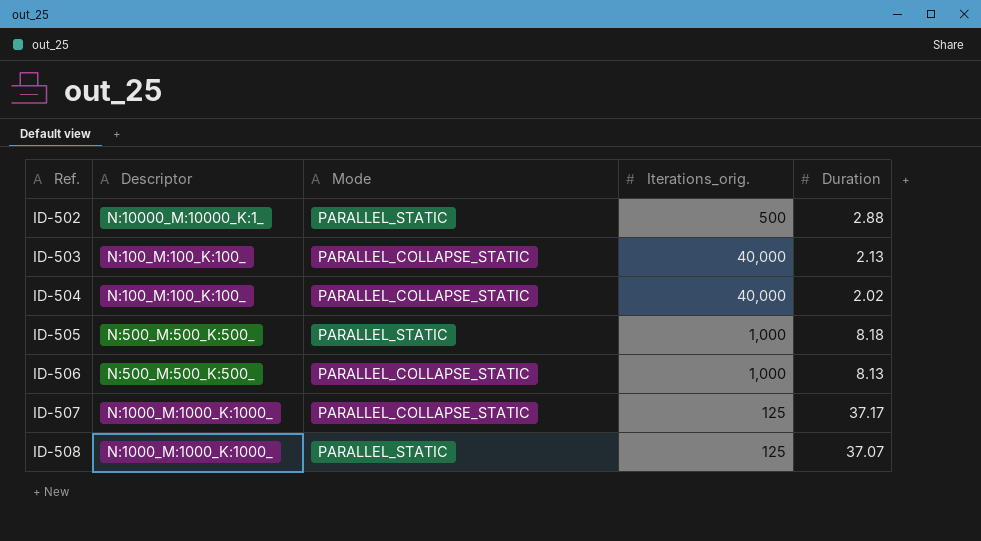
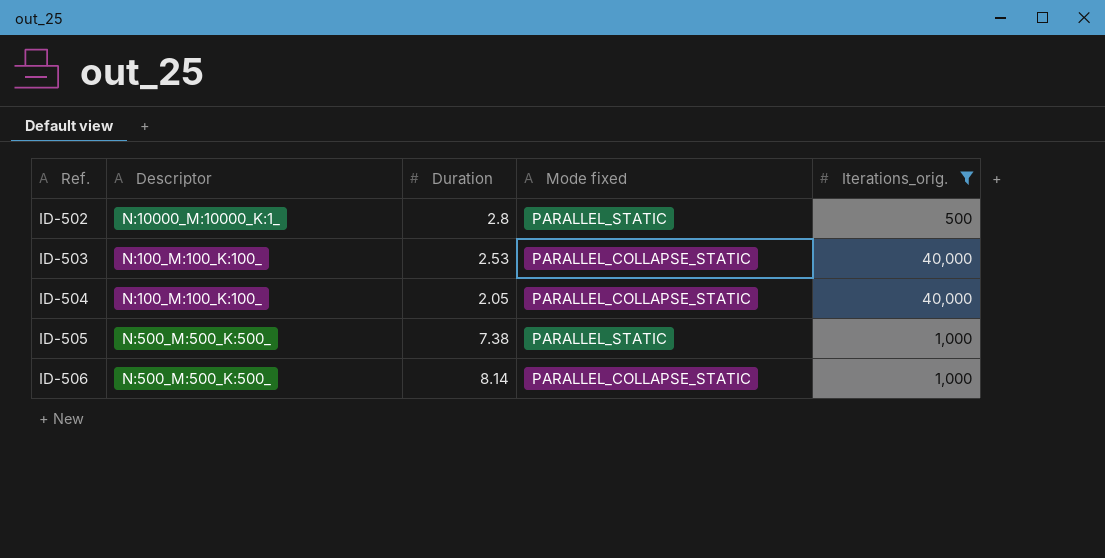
filter: none -> Iterations_orig. != 125
column Duration | position: 5 -> 3
column name: Mode -> Mode fixed
ID-502 | Duration: 2.88 -> 2.8
ID-503 | Duration: 2.13 -> 2.53
ID-504 | Duration: 2.02 -> 2.05
ID-505 | Duration: 8.18 -> 7.38
ID-506 | Duration: 8.13 -> 8.14

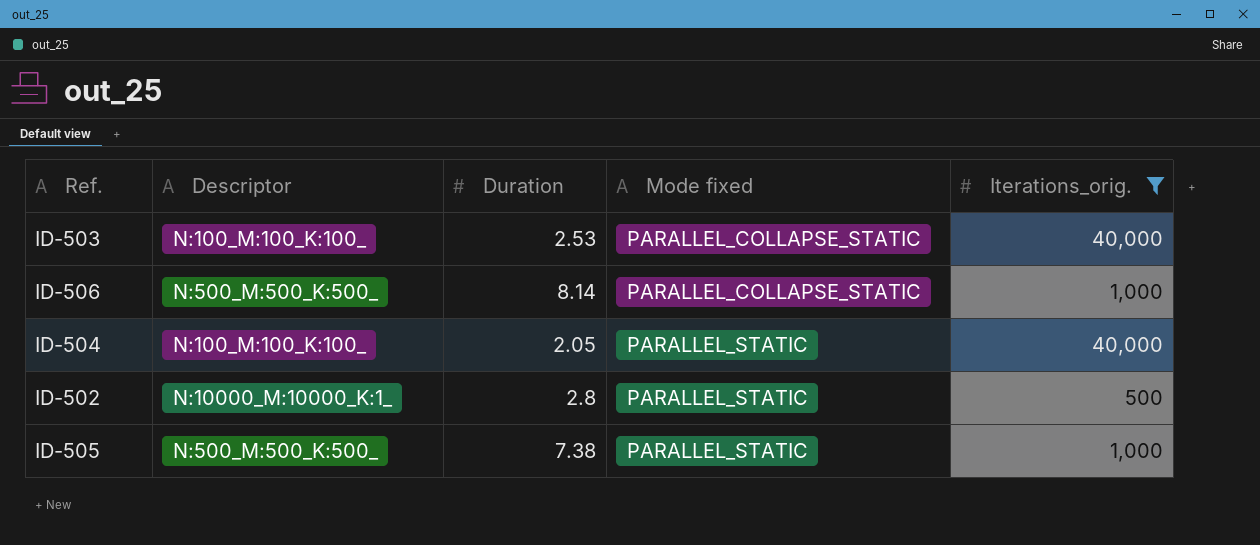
row order: Ref. ascending -> Mode fixed ascending
ID-504 | Mode fixed: PARALLEL_COLLAPSE_STATIC -> PARALLEL_STATIC

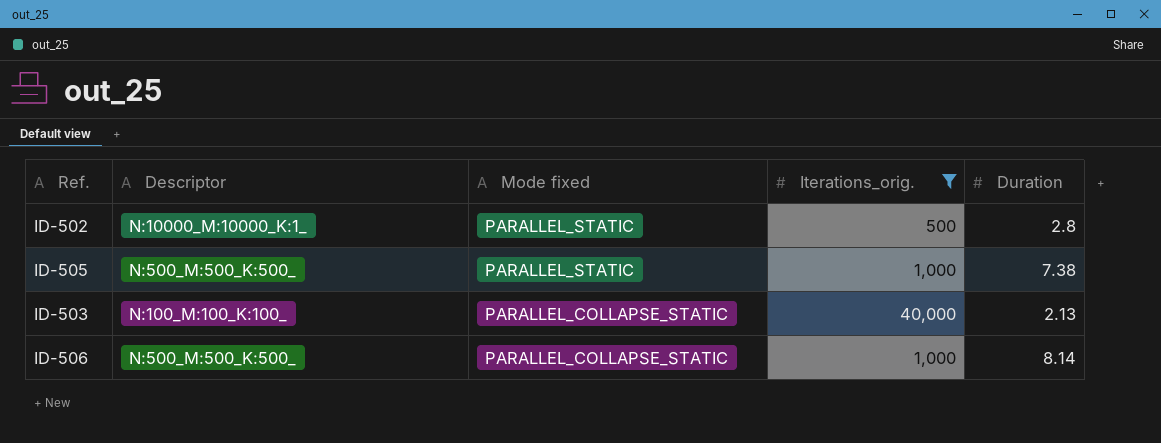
row order: Mode fixed ascending -> Mode fixed descending
column Duration | position: 3 -> 5
row ID-504: N:100_M:100_K:100_ | 2.05 | PARALLEL_STATIC | 40,000 -> none
ID-503 | Duration: 2.53 -> 2.13

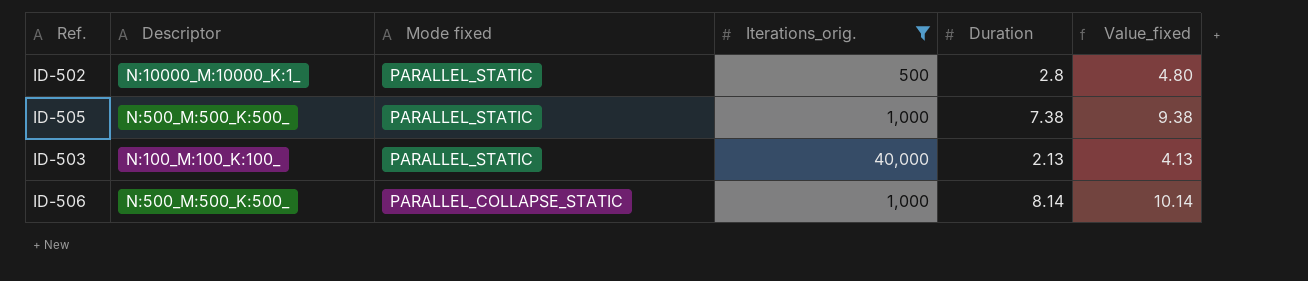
column Value_fixed | formula: none -> [Duration] + 2
ID-503 | Mode fixed: PARALLEL_COLLAPSE_STATIC -> PARALLEL_STATIC

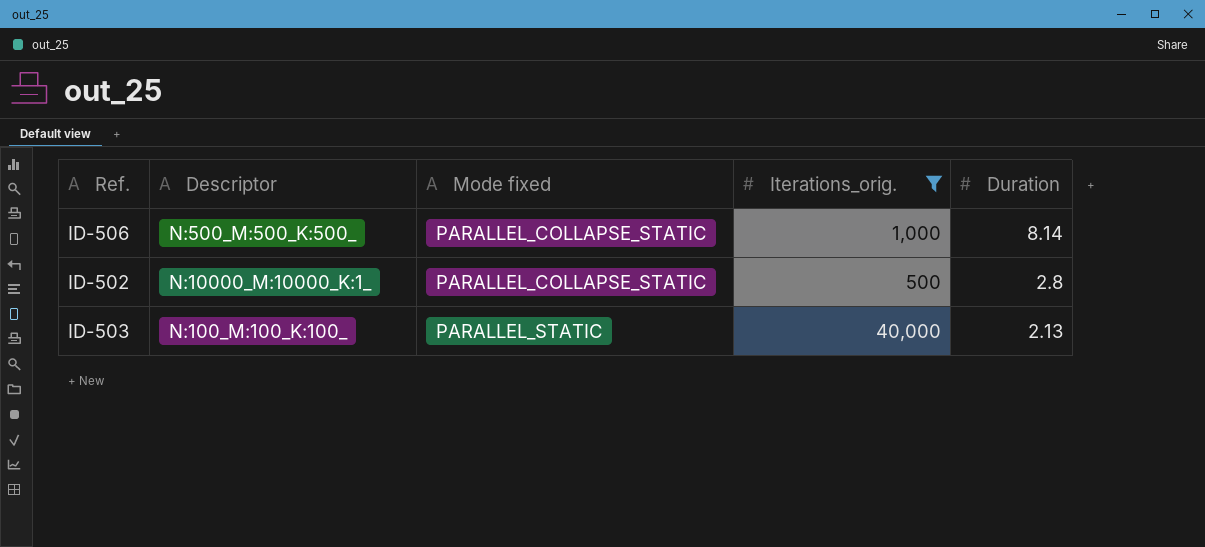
row order: Mode fixed descending -> Mode fixed ascending
column Value_fixed | formula: [Duration] + 2 -> none
row ID-505: N:500_M:500_K:500_ | PARALLEL_STATIC | 1,000 | 7.38 | 9.38 -> none
ID-502 | Mode fixed: PARALLEL_STATIC -> PARALLEL_COLLAPSE_STATIC

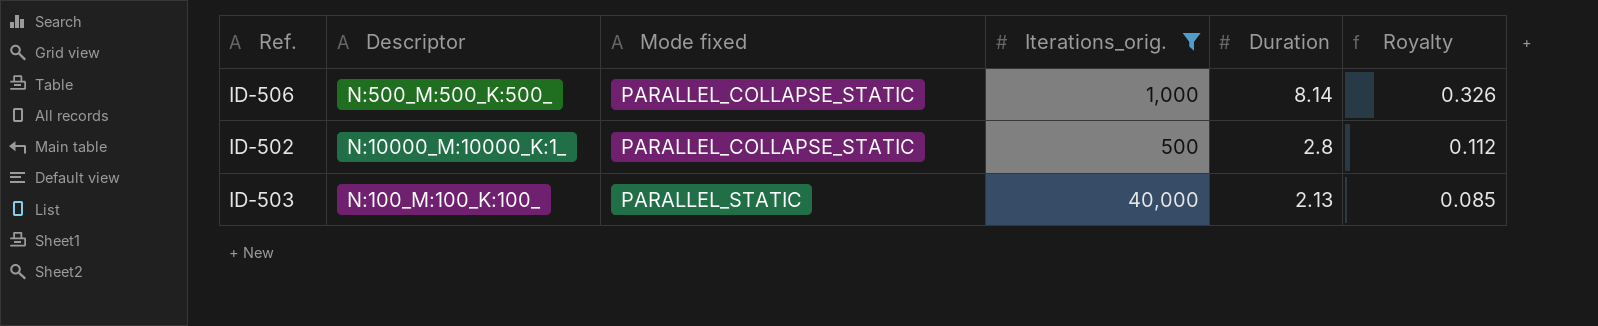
column Royalty | formula: none -> [Duration] * 0.04

